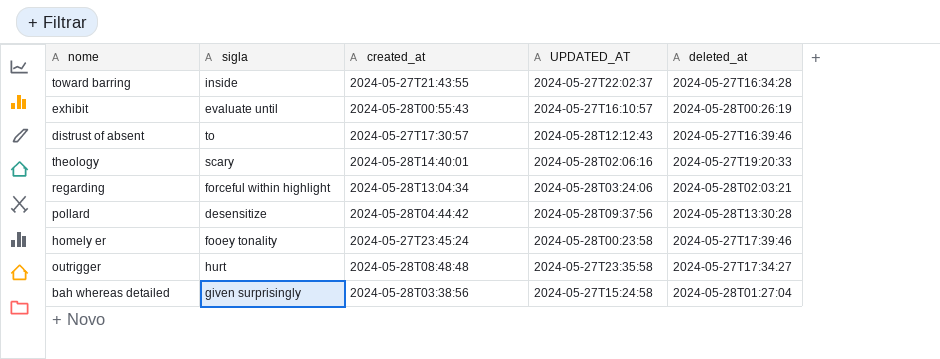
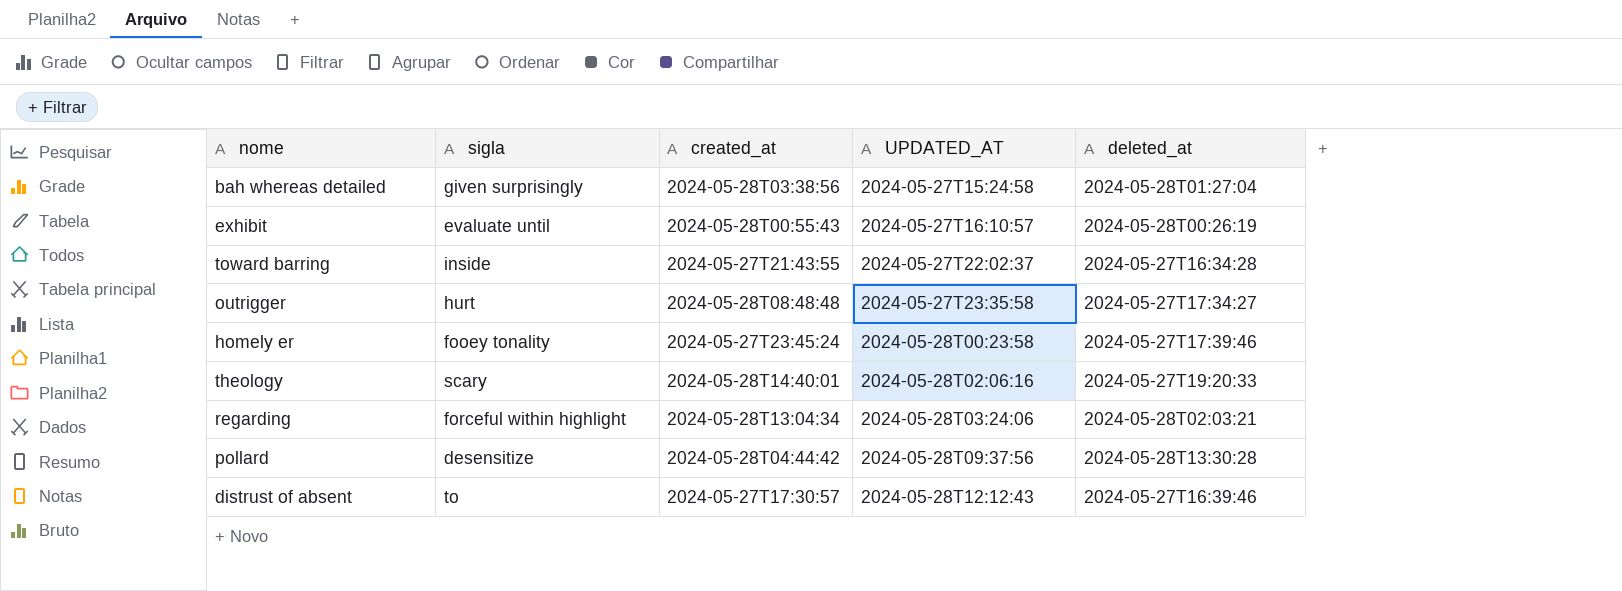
row order: none -> UPDATED_AT ascending

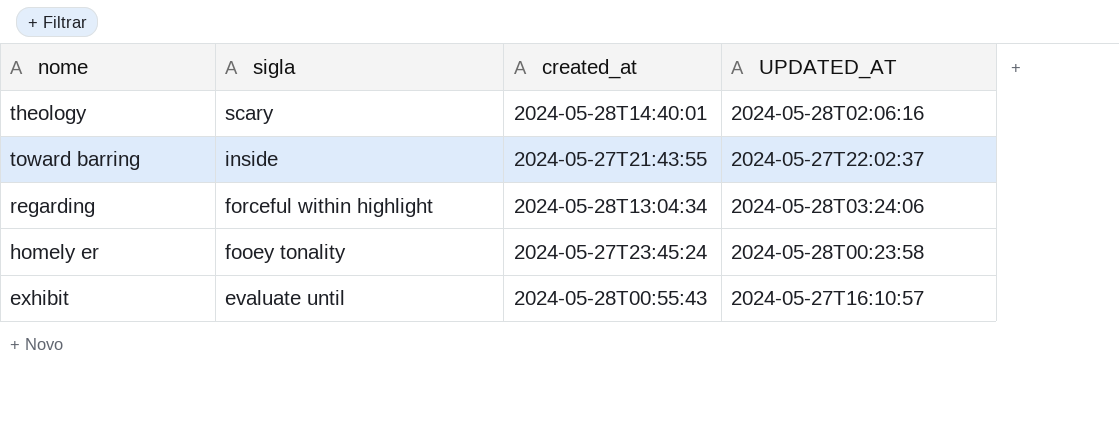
row order: UPDATED_AT ascending -> sigla descending
column deleted_at | position: 5 -> none
row bah whereas detailed: given surprisingly | 2024-05-28T03:38:56 | 2024-05-27T15:24:58 | 2024-05-28T01:27:04 -> none
row outrigger: hurt | 2024-05-28T08:48:48 | 2024-05-27T23:35:58 | 2024-05-27T17:34:27 -> none
row pollard: desensitize | 2024-05-28T04:44:42 | 2024-05-28T09:37:56 | 2024-05-28T13:30:28 -> none
row distrust of absent: to | 2024-05-27T17:30:57 | 2024-05-28T12:12:43 | 2024-05-27T16:39:46 -> none

